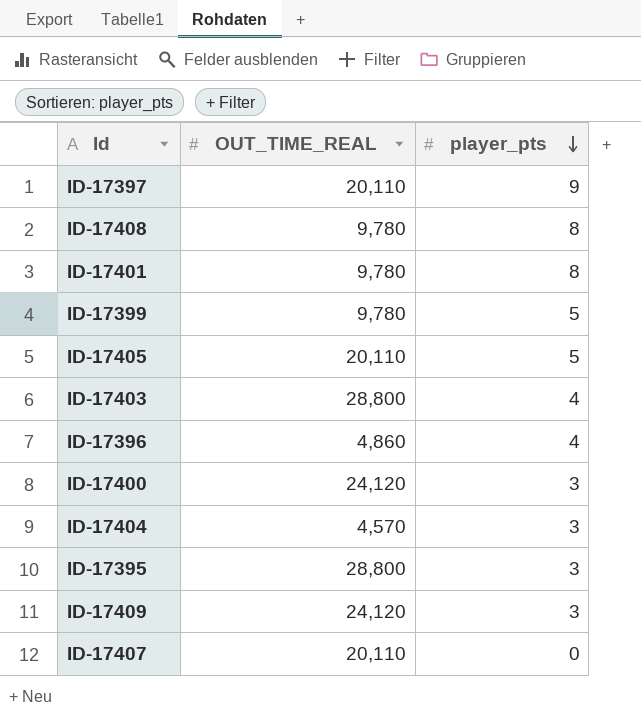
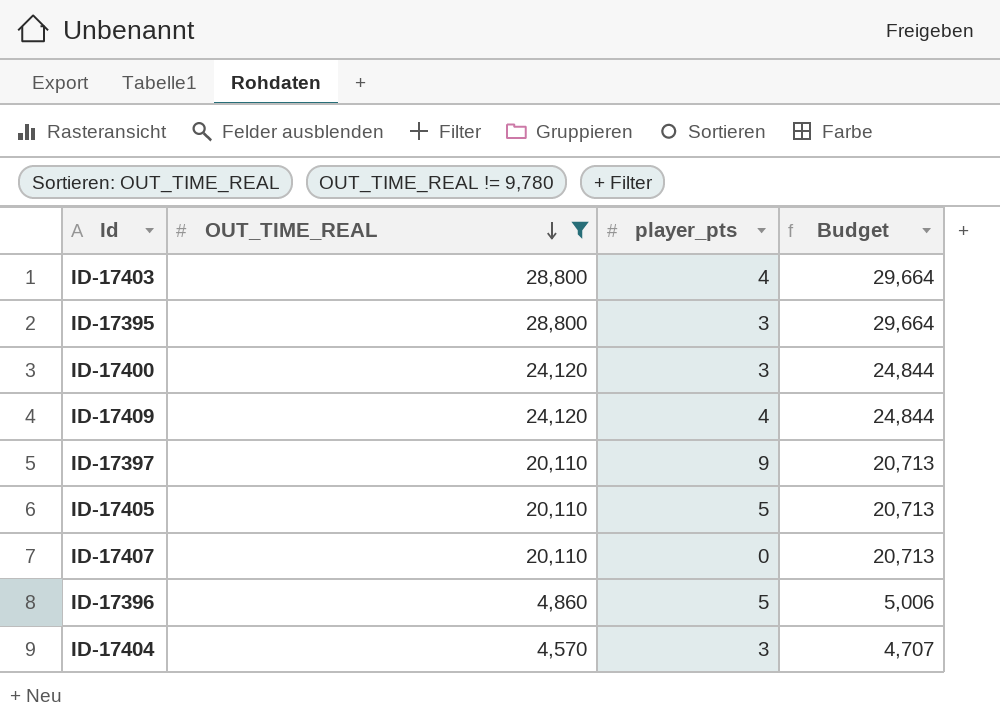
filter: none -> OUT_TIME_REAL != 9,780
row order: player_pts descending -> OUT_TIME_REAL descending
column Budget | formula: none -> [OUT_TIME_REAL] * 1.03
ID-17409 | player_pts: 3 -> 4
ID-17396 | player_pts: 4 -> 5

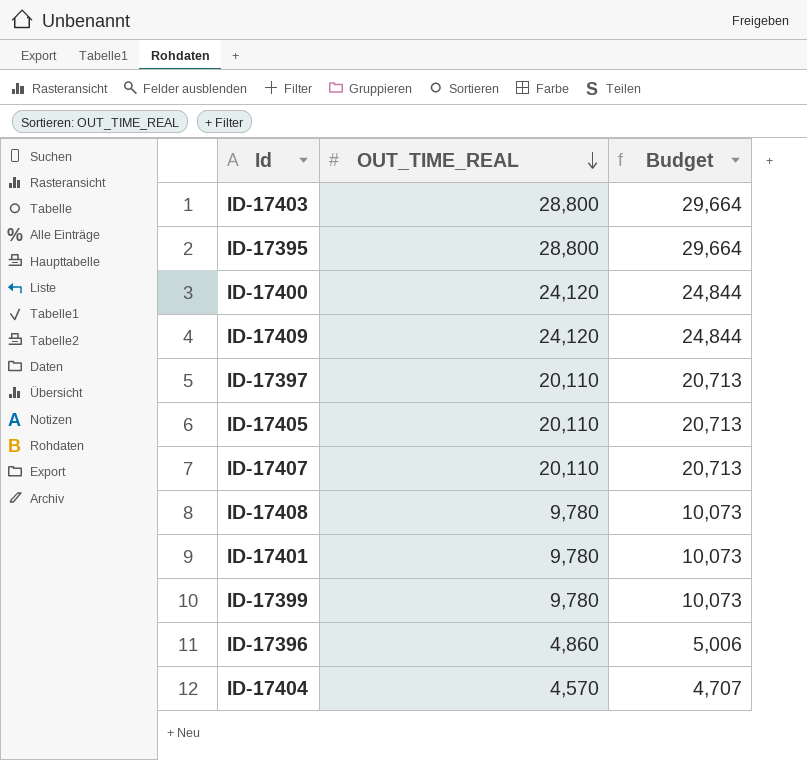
filter: OUT_TIME_REAL != 9,780 -> none
column player_pts | position: 3 -> none

